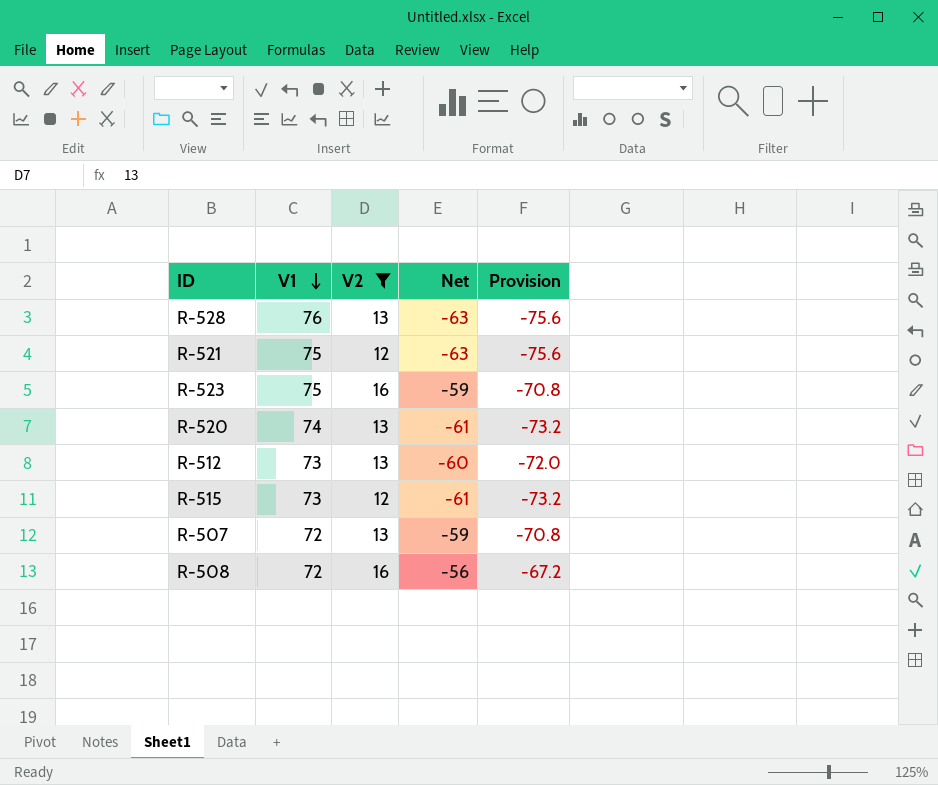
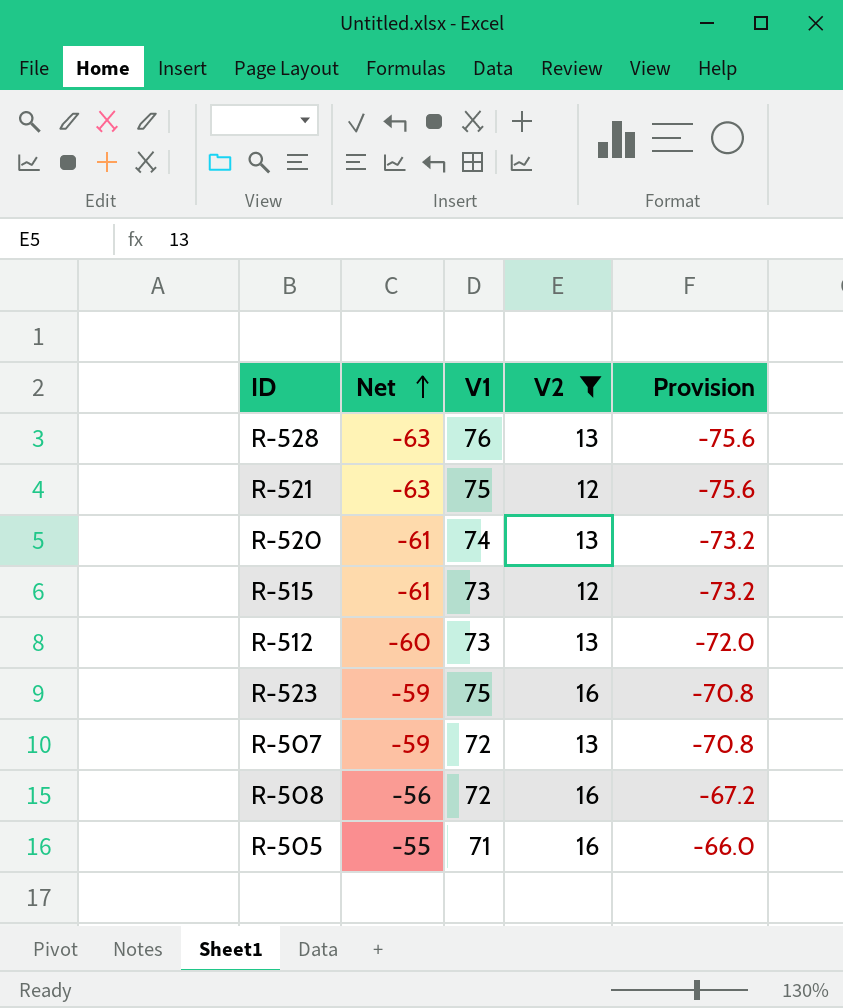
row order: V1 descending -> Net ascending
column Net | position: 4 -> 2
row R-505: none -> -55 | 71 | 16 | -66.0

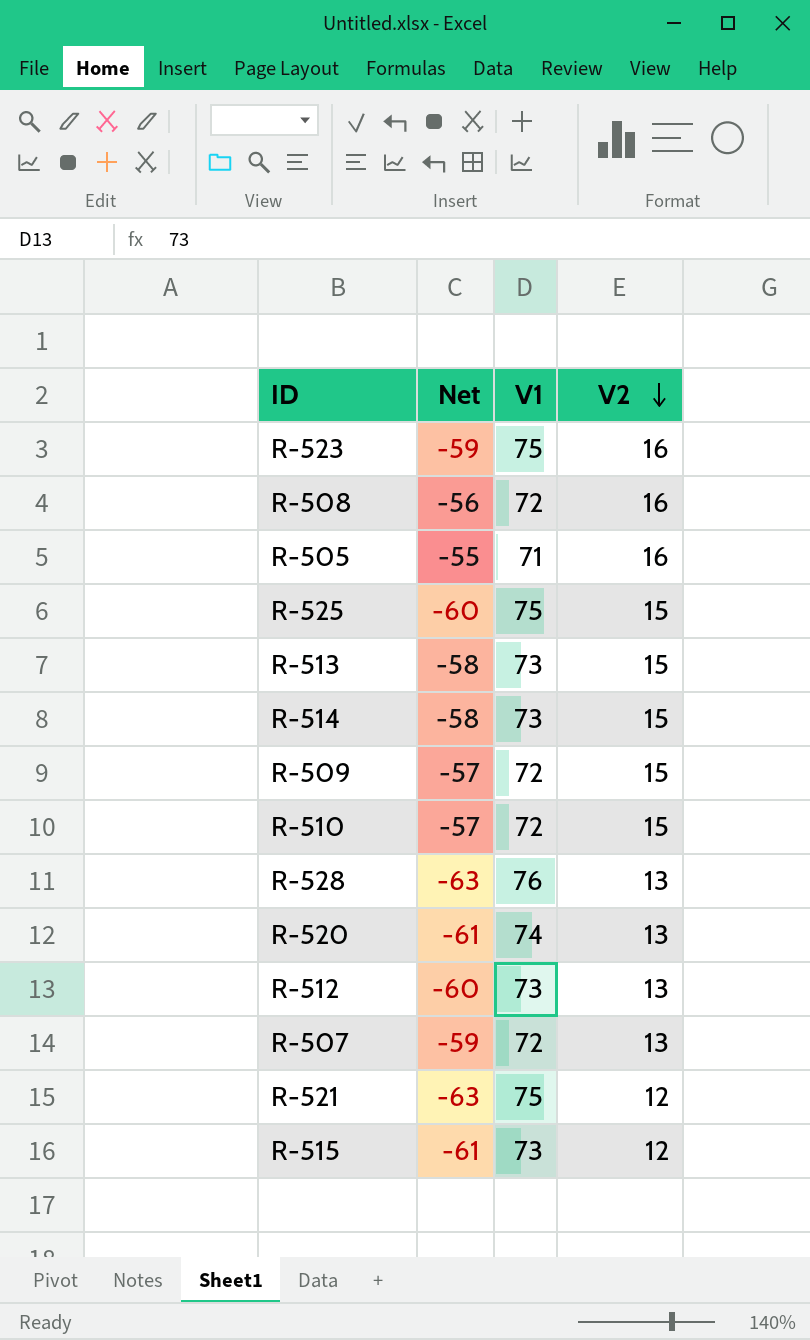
filter: V2 != 15 -> none
row order: Net ascending -> V2 descending
column Provision | formula: [Net] * 1.2 -> none

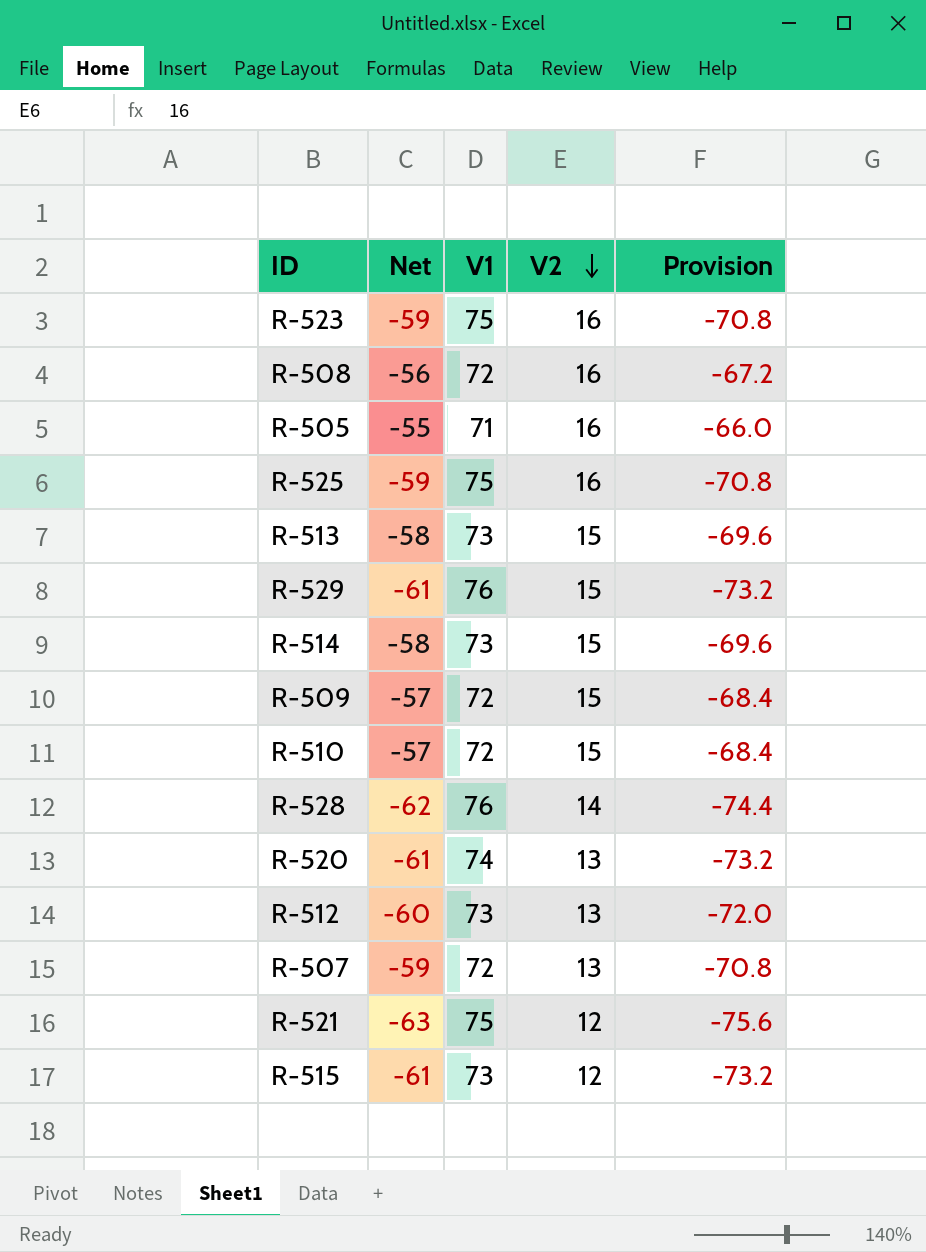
column Provision | formula: none -> [Net] * 1.2
R-525 | Net: -60 -> -59
R-525 | V2: 15 -> 16
row R-529: none -> -61 | 76 | 15 | -73.2
R-528 | Net: -63 -> -62
R-528 | V2: 13 -> 14

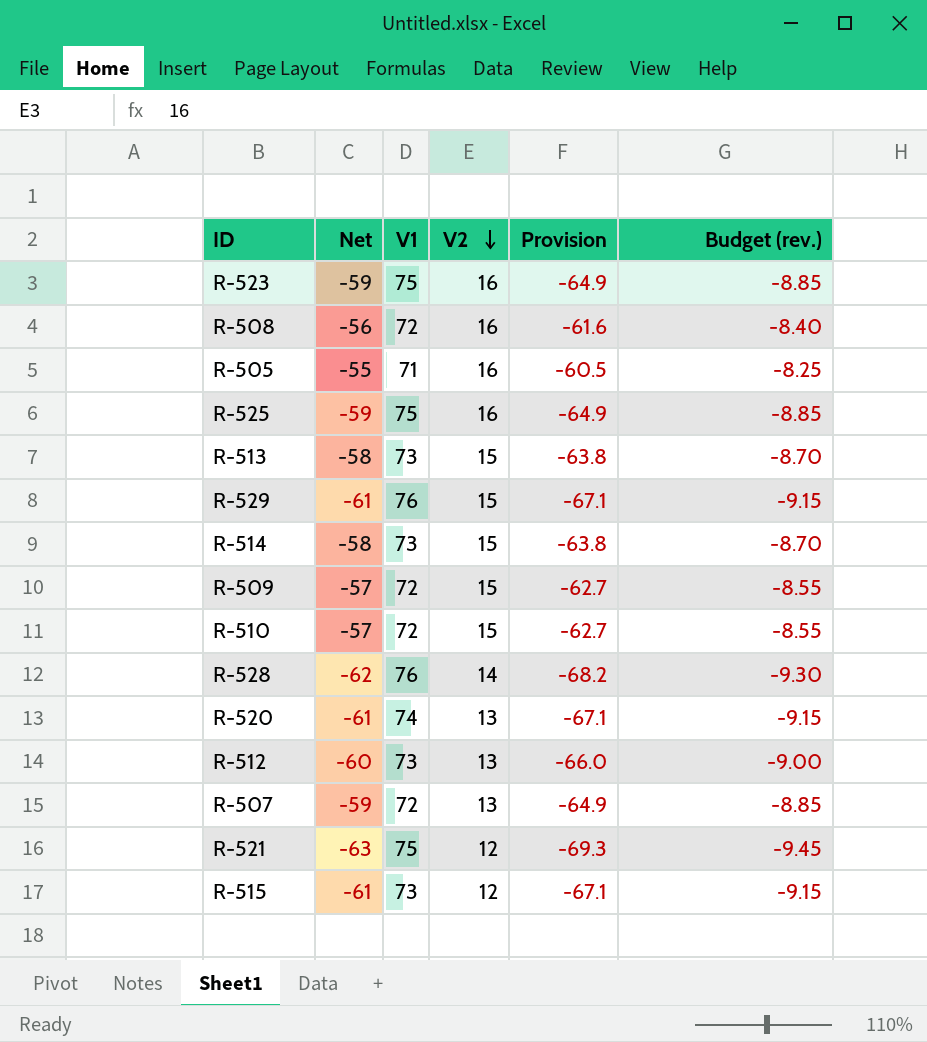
column Provision | formula: [Net] * 1.2 -> [Net] * 1.1
column Budget (rev.) | formula: none -> [Net] * 0.15

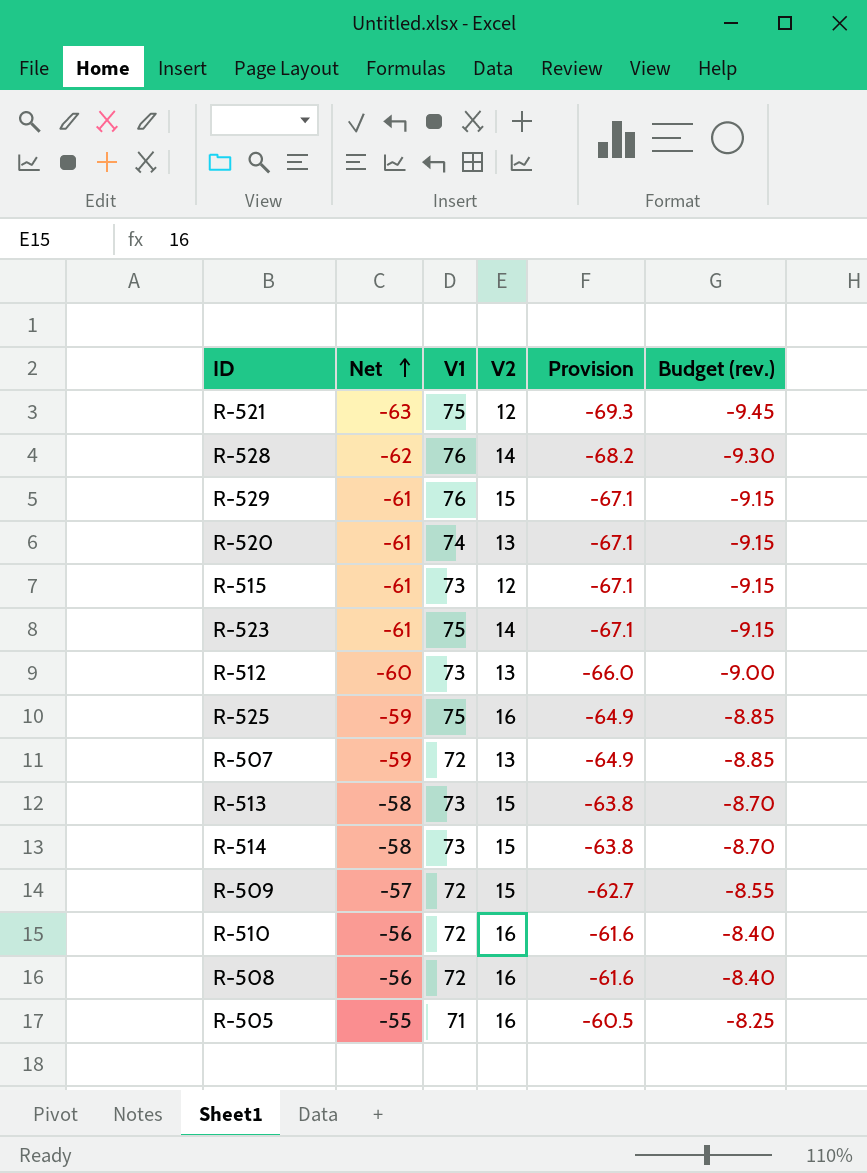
row order: V2 descending -> Net ascending
R-523 | Net: -59 -> -61
R-523 | V2: 16 -> 14
R-523 | Provision: -64.9 -> -67.1
R-523 | Budget (rev.): -8.85 -> -9.15
R-510 | Net: -57 -> -56
R-510 | V2: 15 -> 16
R-510 | Provision: -62.7 -> -61.6
R-510 | Budget (rev.): -8.55 -> -8.40

